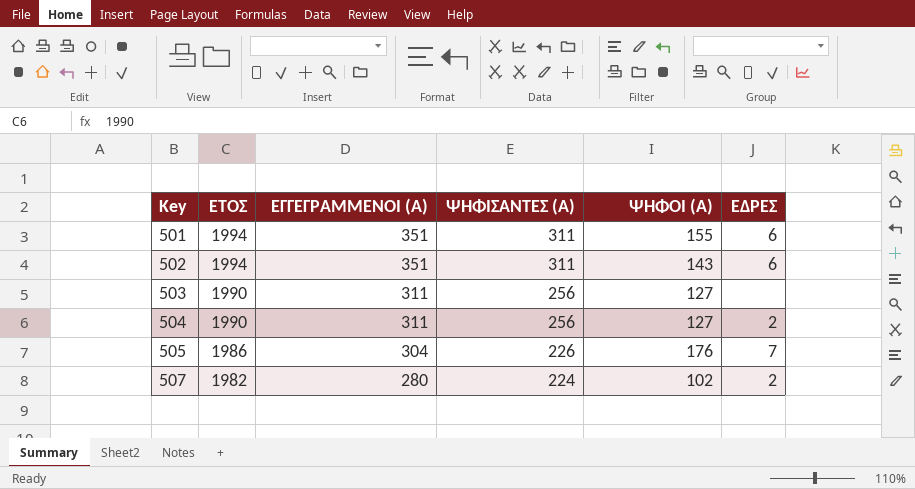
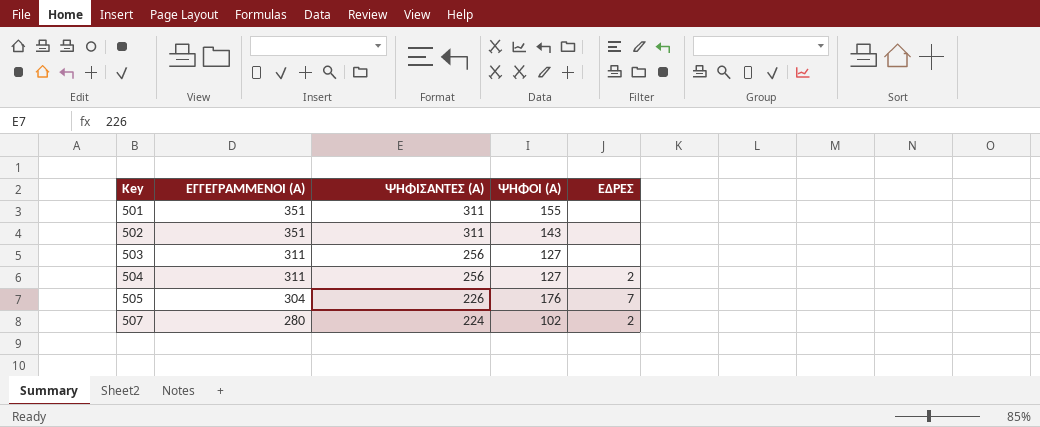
column ΕΤΟΣ | position: 2 -> none
501 | ΕΔΡΕΣ: 6 -> none
502 | ΕΔΡΕΣ: 6 -> none

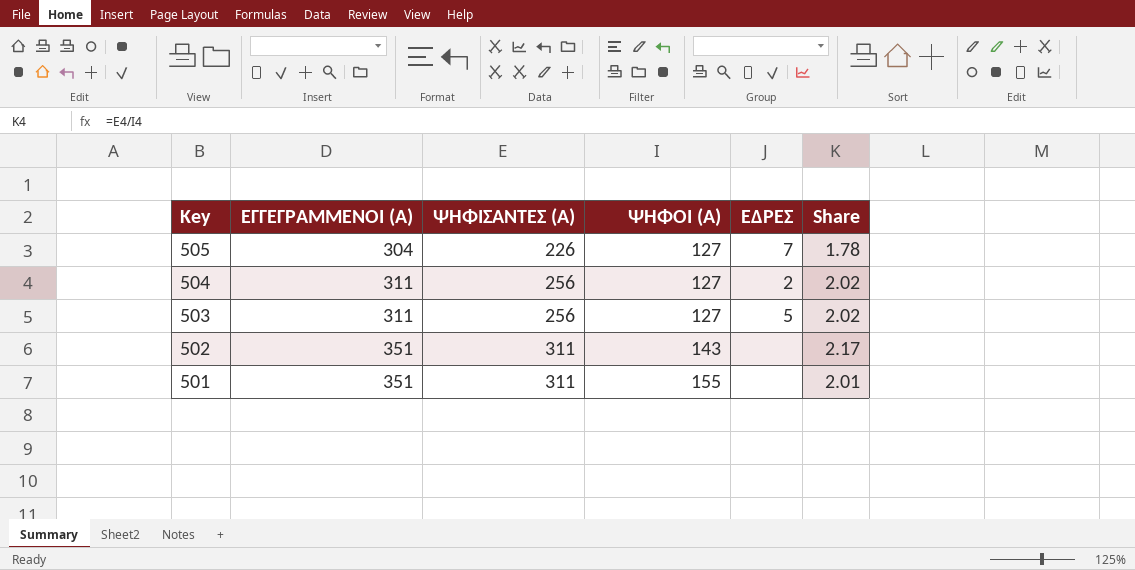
row order: Key ascending -> Key descending
column Share | formula: none -> [ΨΗΦΙΣΑΝΤΕΣ (Α)] / [ΨΗΦΟΙ (Α)]
row 507: 280 | 224 | 102 | 2 -> none
505 | ΨΗΦΟΙ (Α): 176 -> 127
503 | ΕΔΡΕΣ: none -> 5

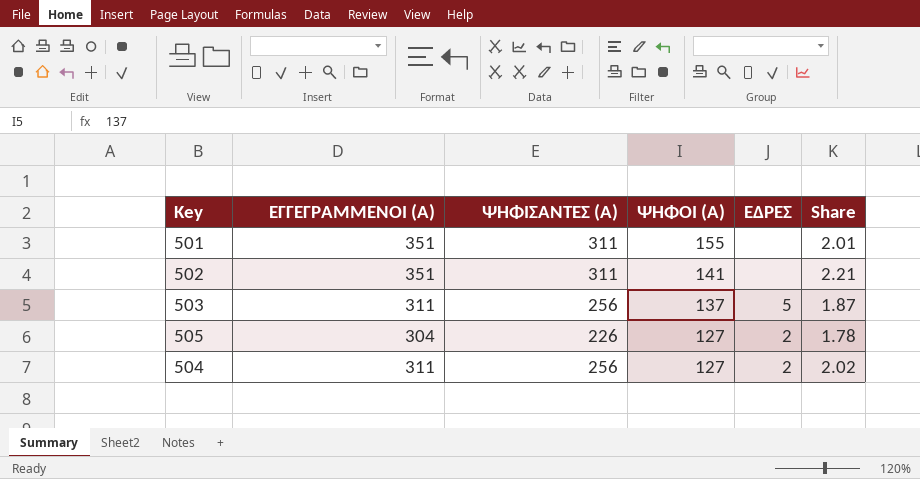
row order: Key descending -> ΨΗΦΟΙ (Α) descending
502 | ΨΗΦΟΙ (Α): 143 -> 141
502 | Share: 2.17 -> 2.21
503 | ΨΗΦΟΙ (Α): 127 -> 137
503 | Share: 2.02 -> 1.87
505 | ΕΔΡΕΣ: 7 -> 2

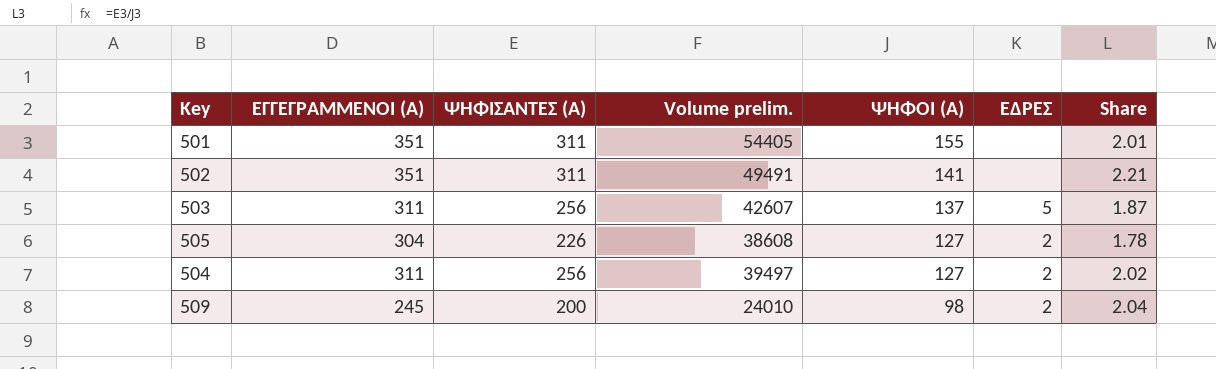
column Volume prelim. | formula: none -> [ΕΓΓΕΓΡΑΜΜΕΝΟΙ (Α)] * [ΨΗΦΟΙ (Α)]
row 509: none -> 245 | 200 | 24010 | 98 | 2 | 2.04

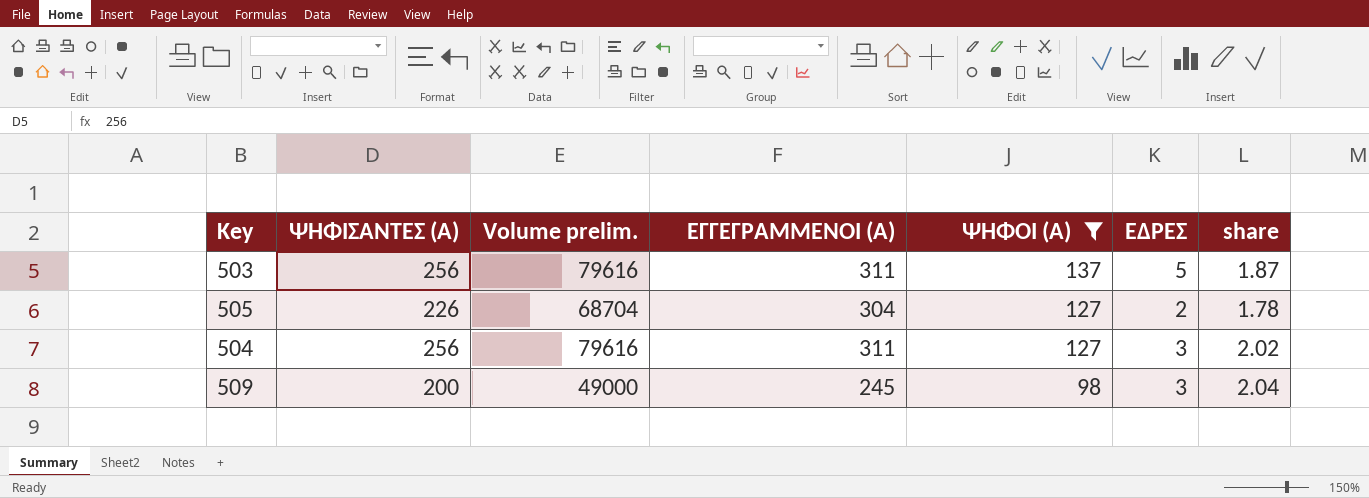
filter: none -> ΨΗΦΟΙ (Α) <= 137
column Volume prelim. | formula: [ΕΓΓΕΓΡΑΜΜΕΝΟΙ (Α)] * [ΨΗΦΟΙ (Α)] -> [ΨΗΦΙΣΑΝΤΕΣ (Α)] * [ΕΓΓΕΓΡΑΜΜΕΝΟΙ (Α)]
column ΕΓΓΕΓΡΑΜΜΕΝΟΙ (Α) | position: 2 -> 4
column name: Share -> share
504 | ΕΔΡΕΣ: 2 -> 3
509 | ΕΔΡΕΣ: 2 -> 3

